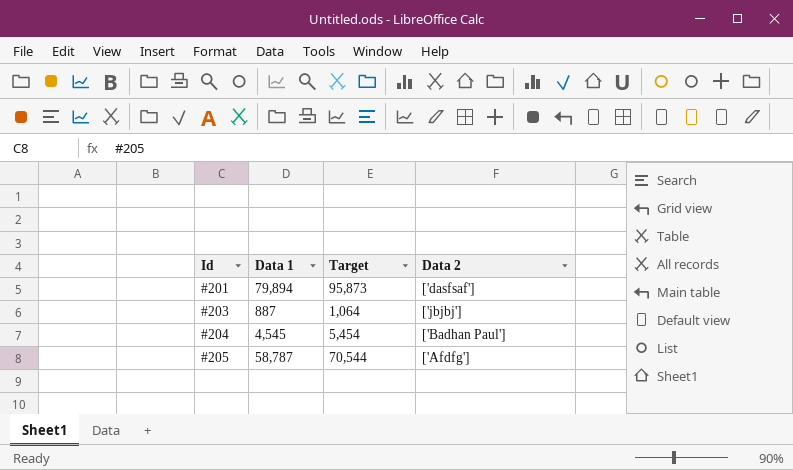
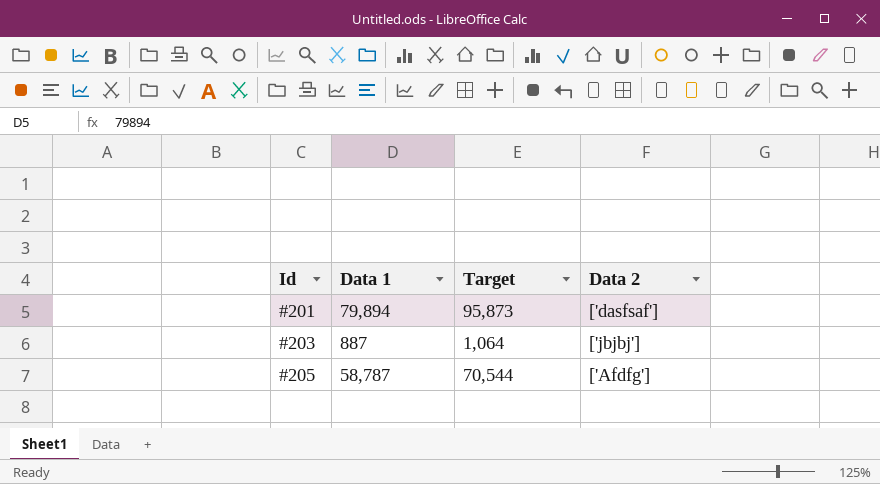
row #204: 4,545 | 5,454 | ['Badhan Paul'] -> none

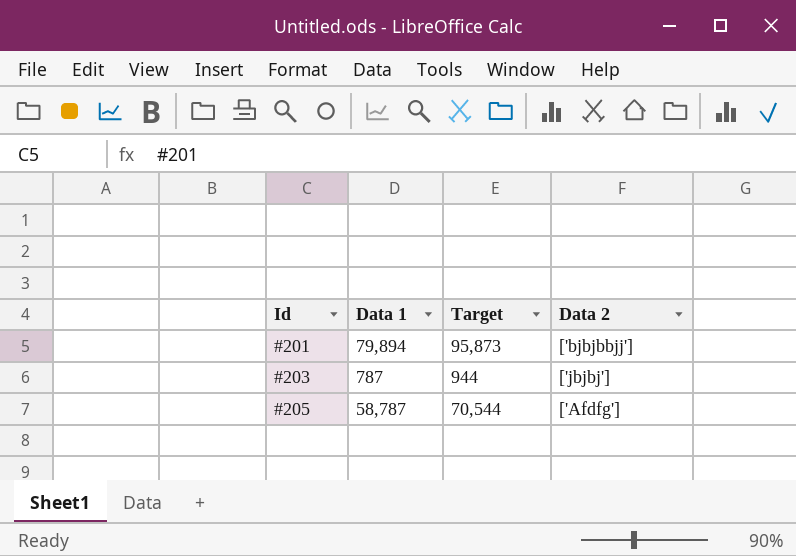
#201 | Data 2: ['dasfsaf'] -> ['bjbjbbjj']
#203 | Data 1: 887 -> 787
#203 | Target: 1,064 -> 944

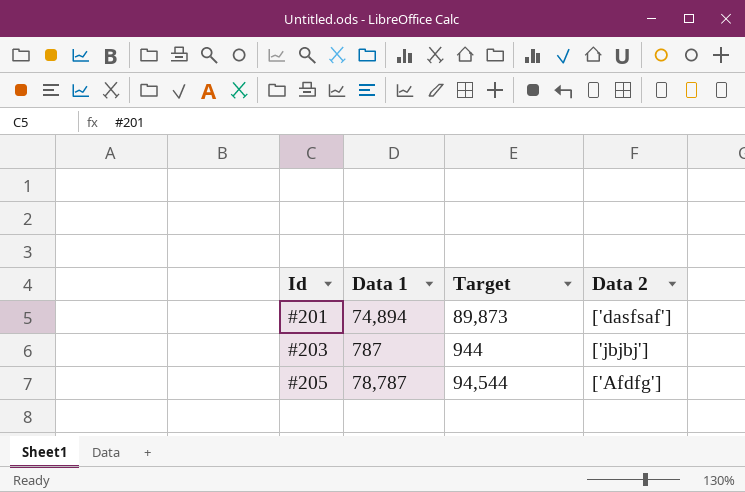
#201 | Data 1: 79,894 -> 74,894
#201 | Target: 95,873 -> 89,873
#201 | Data 2: ['bjbjbbjj'] -> ['dasfsaf']
#205 | Data 1: 58,787 -> 78,787
#205 | Target: 70,544 -> 94,544

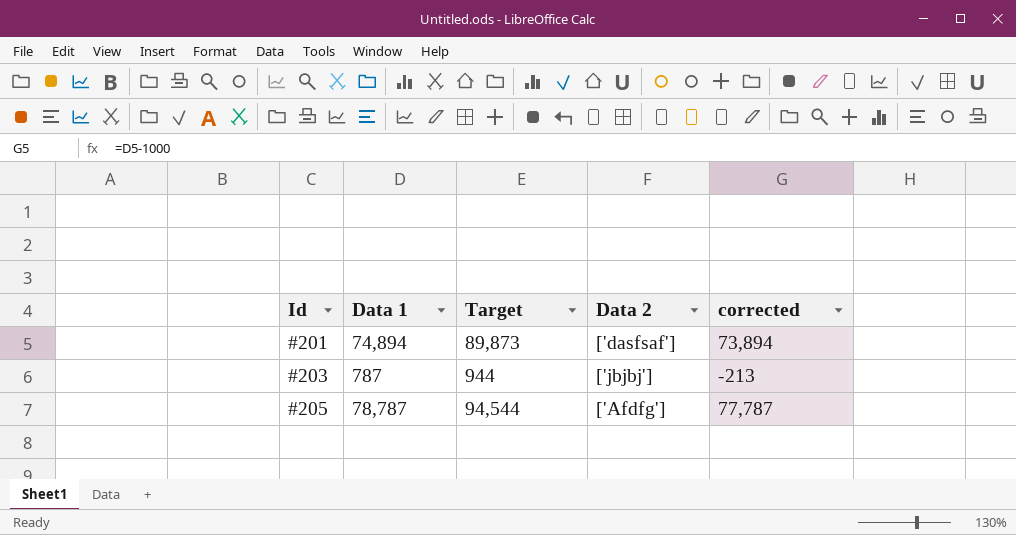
column corrected | formula: none -> [Data 1] - 1000

